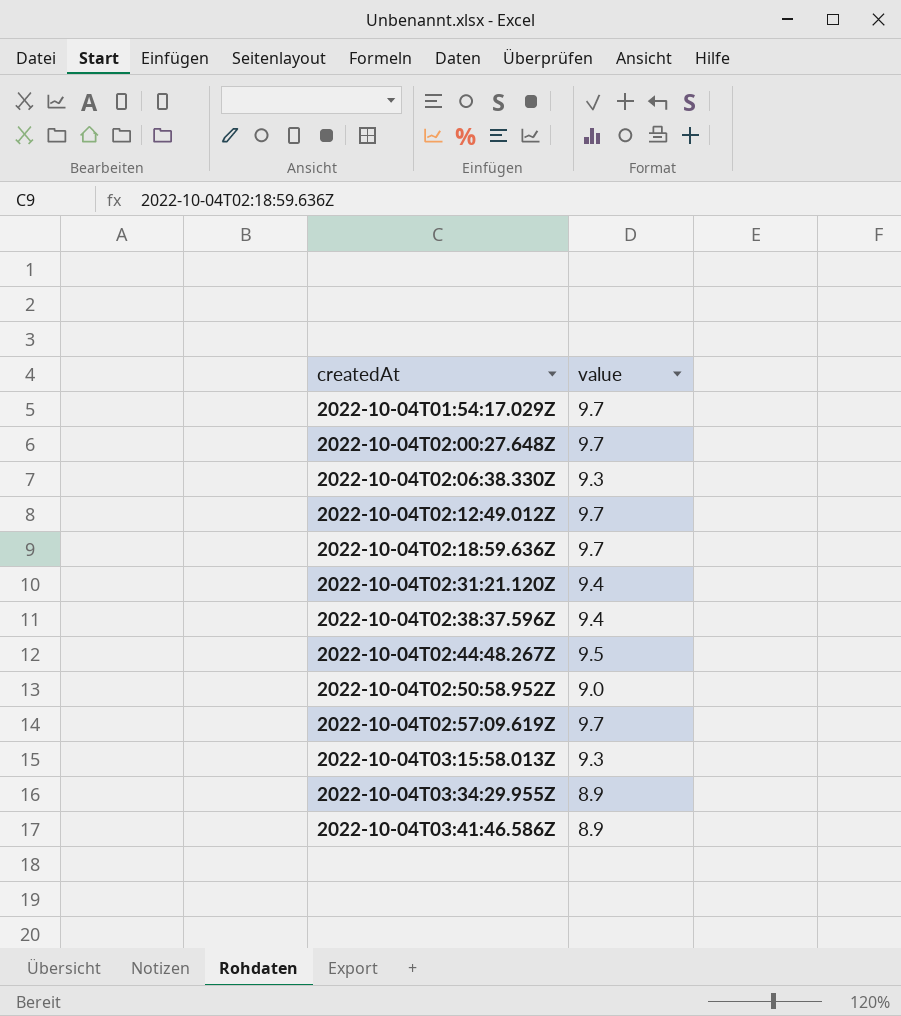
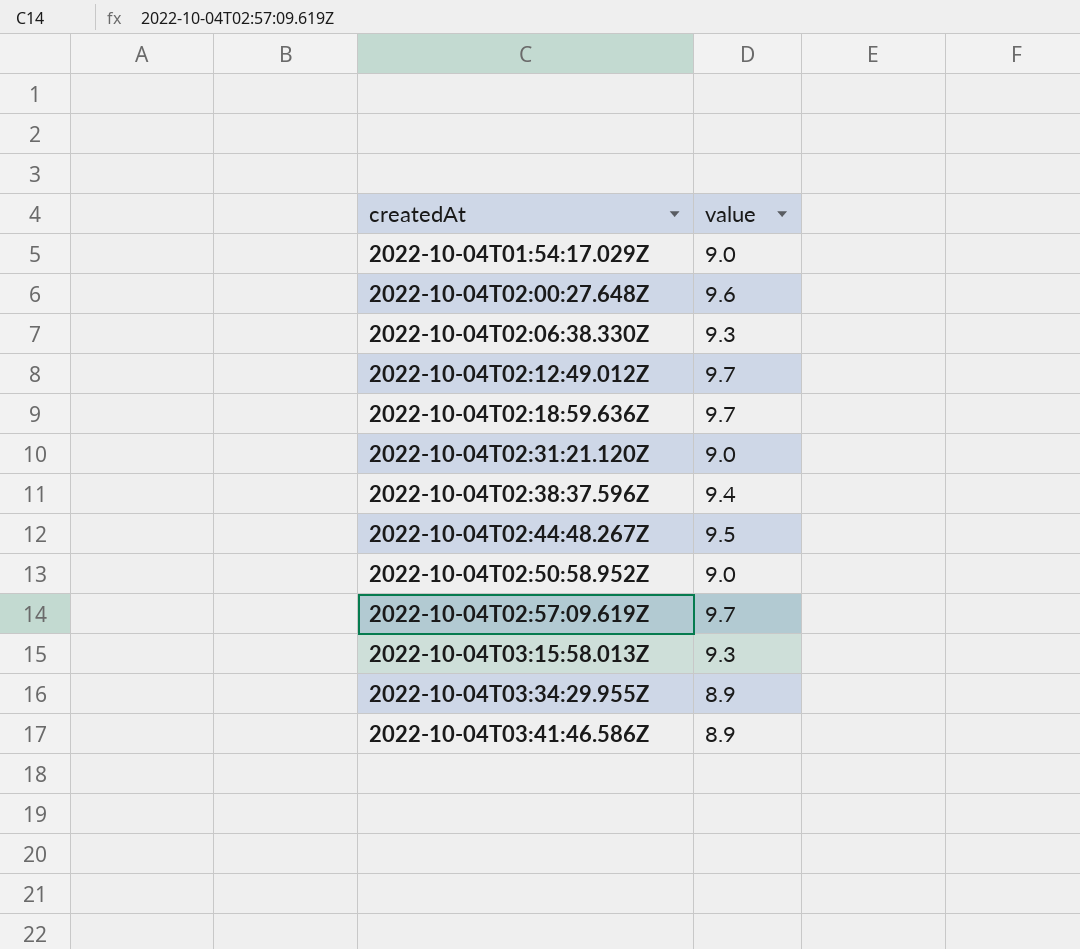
2022-10-04T01:54:17.029Z | value: 9.7 -> 9.0
2022-10-04T02:00:27.648Z | value: 9.7 -> 9.6
2022-10-04T02:31:21.120Z | value: 9.4 -> 9.0

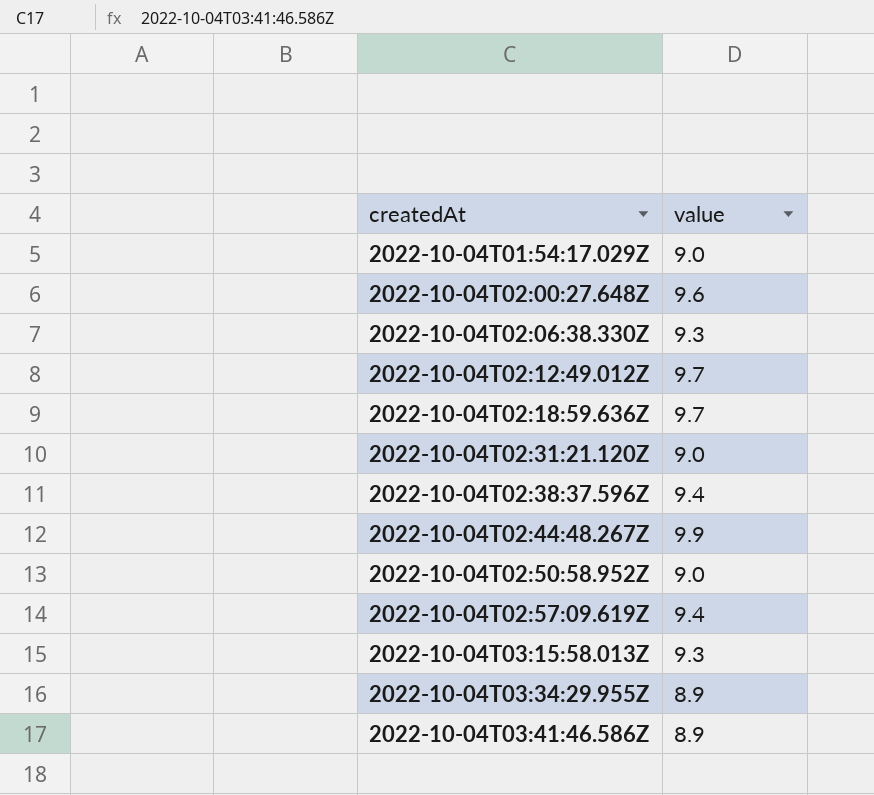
2022-10-04T02:44:48.267Z | value: 9.5 -> 9.9
2022-10-04T02:57:09.619Z | value: 9.7 -> 9.4

